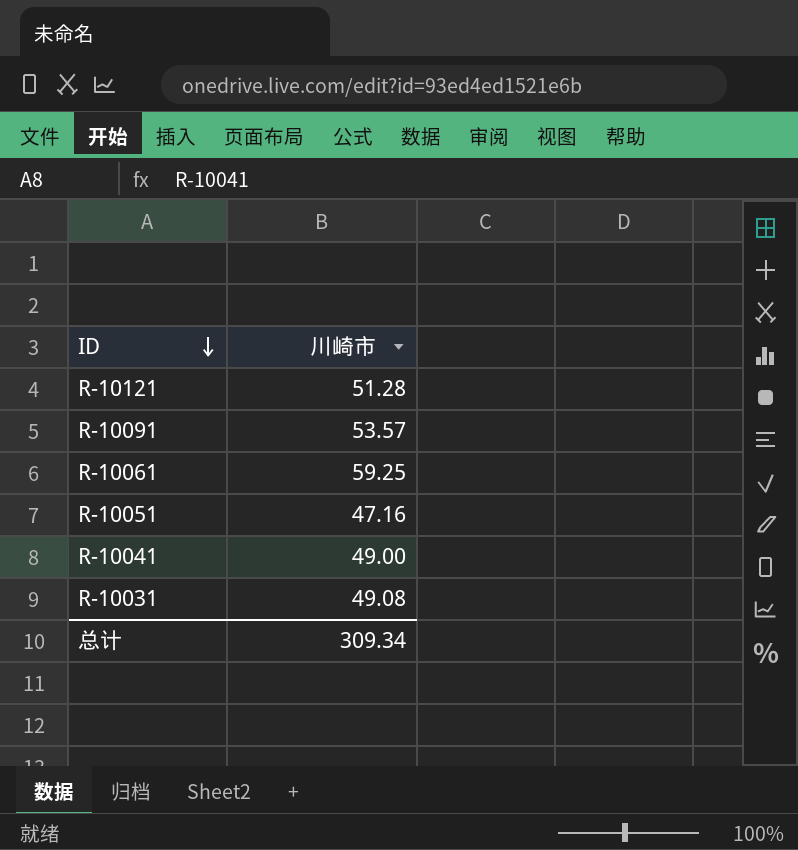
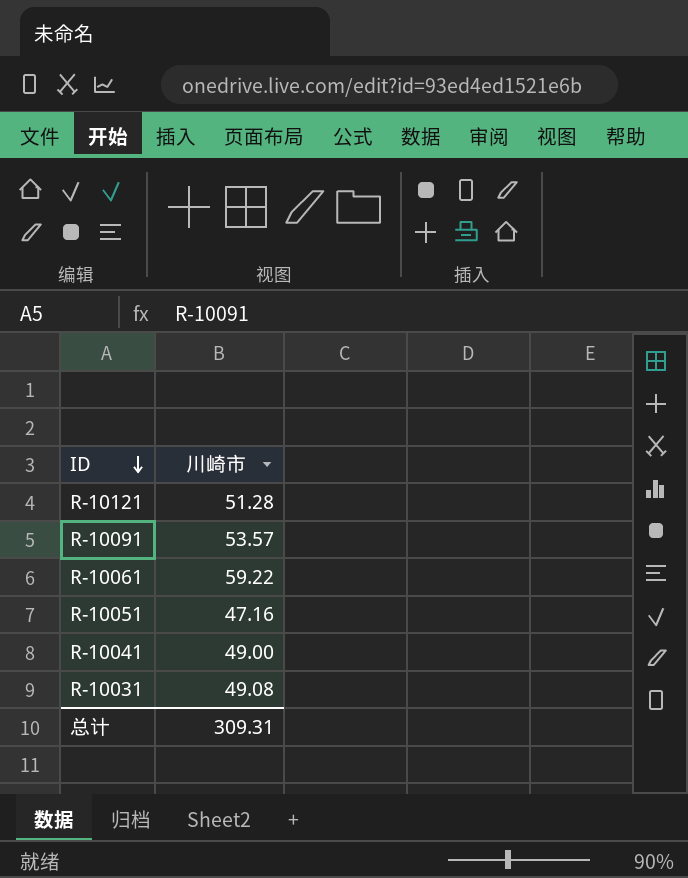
R-10061 | 川崎市: 59.25 -> 59.22
总计 | 川崎市: 309.34 -> 309.31

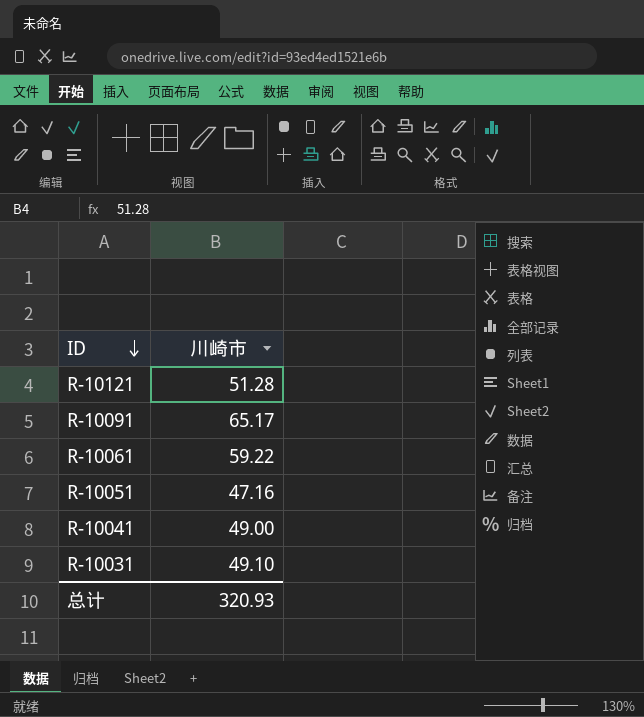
R-10091 | 川崎市: 53.57 -> 65.17
R-10031 | 川崎市: 49.08 -> 49.10
总计 | 川崎市: 309.31 -> 320.93

